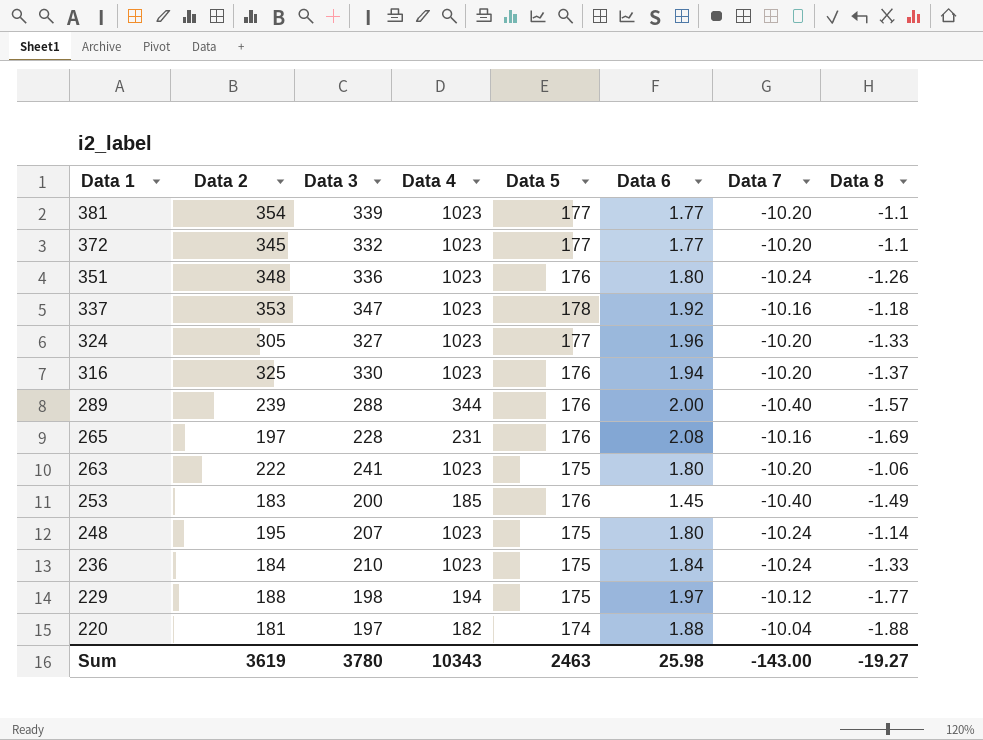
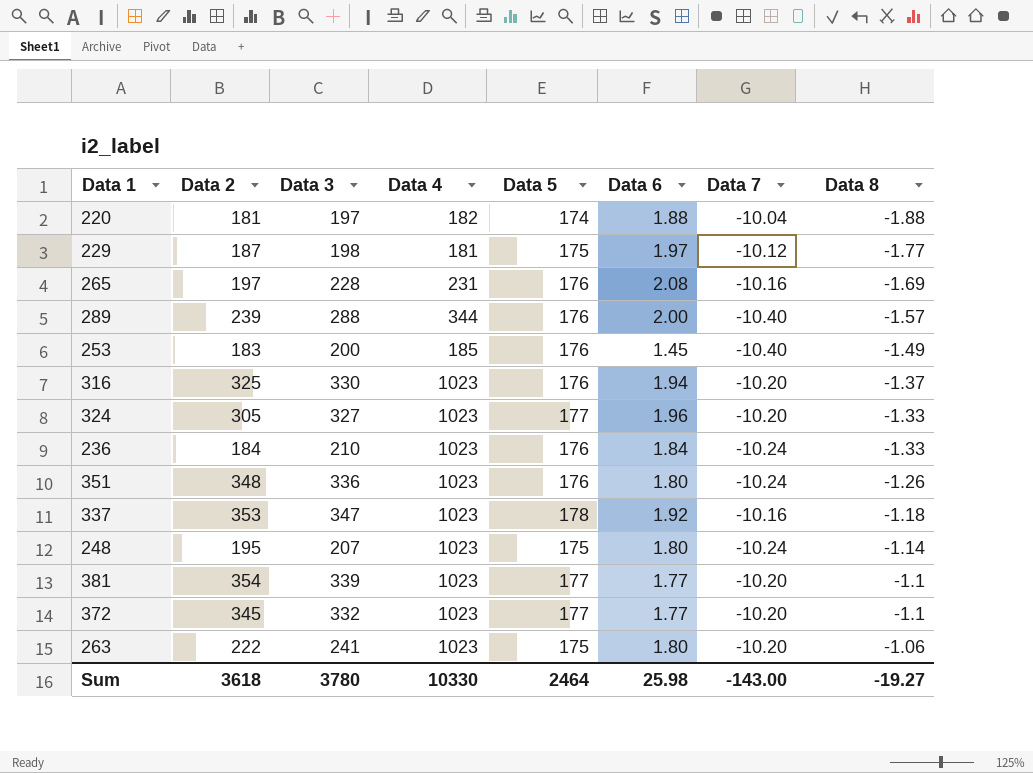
row order: Data 1 descending -> Data 8 ascending
229 | Data 2: 188 -> 187
229 | Data 4: 194 -> 181
236 | Data 5: 175 -> 176
Sum | Data 2: 3619 -> 3618
Sum | Data 4: 10343 -> 10330
Sum | Data 5: 2463 -> 2464

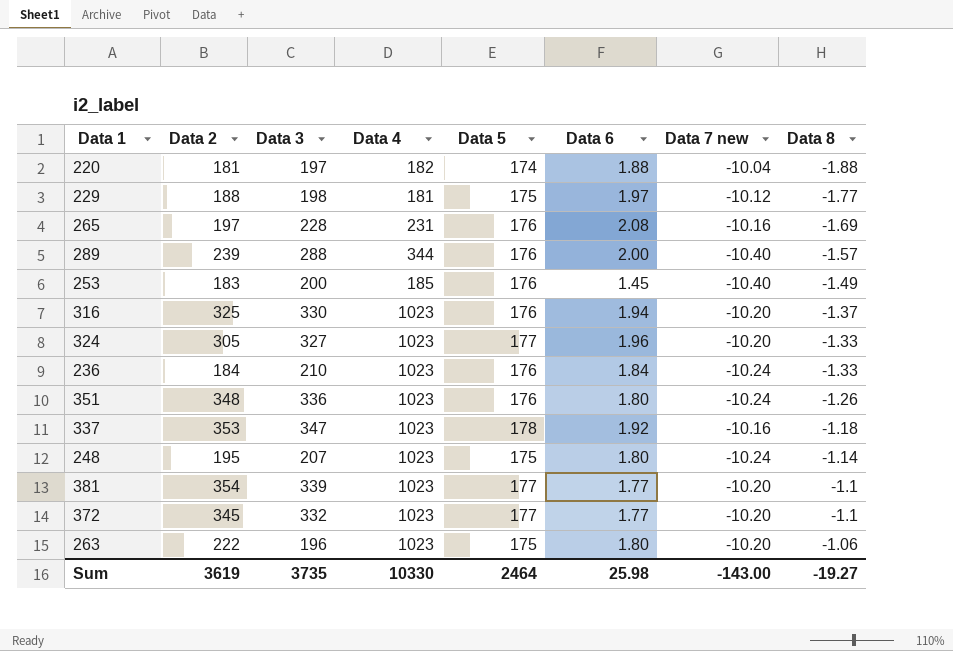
column name: Data 7 -> Data 7 new
229 | Data 2: 187 -> 188
263 | Data 3: 241 -> 196
Sum | Data 2: 3618 -> 3619
Sum | Data 3: 3780 -> 3735

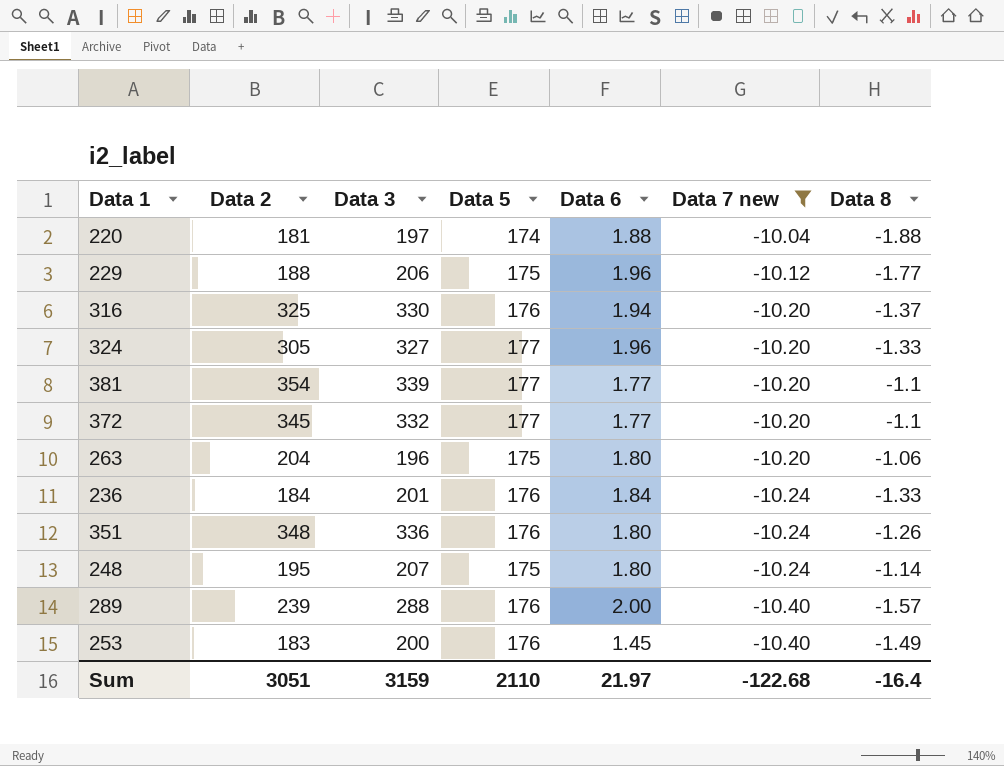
filter: none -> Data 7 new != -10.16
row order: Data 8 ascending -> Data 7 new descending
column Data 4 | position: 4 -> none
229 | Data 3: 198 -> 206
229 | Data 6: 1.97 -> 1.96
263 | Data 2: 222 -> 204
236 | Data 3: 210 -> 201
Sum | Data 2: 3619 -> 3051
Sum | Data 3: 3735 -> 3159
Sum | Data 5: 2464 -> 2110
Sum | Data 6: 25.98 -> 21.97
Sum | Data 7 new: -143.00 -> -122.68
Sum | Data 8: -19.27 -> -16.4

